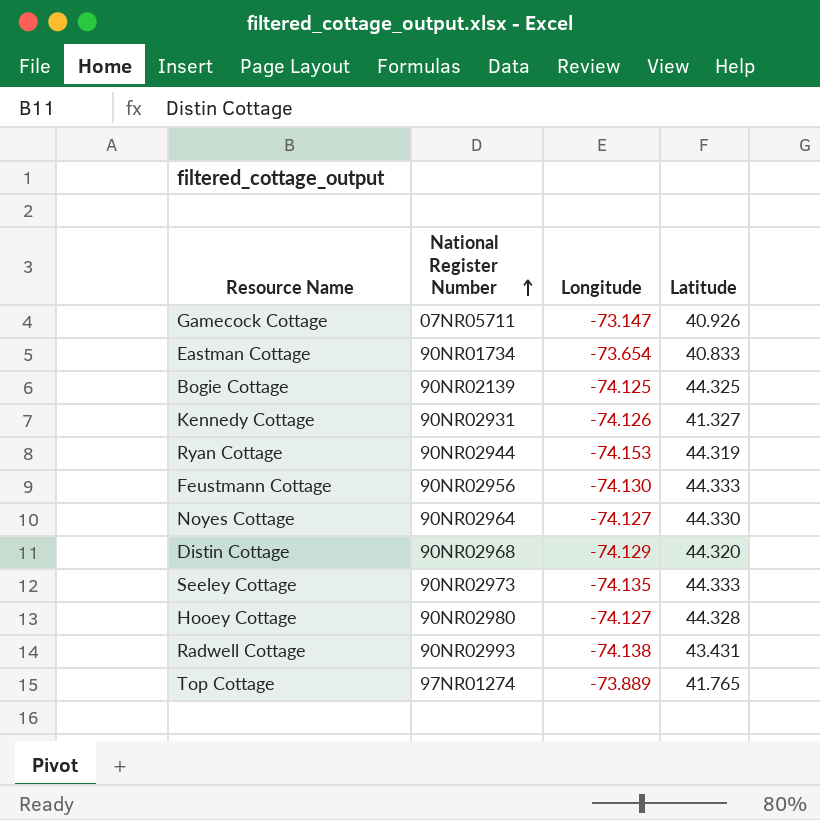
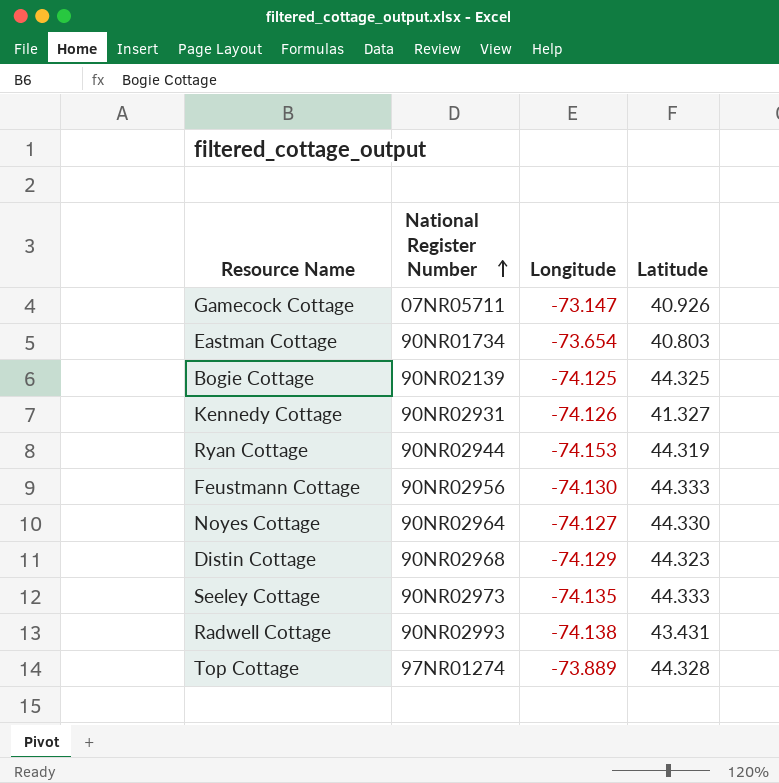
row Hooey Cottage: 90NR02980 | -74.127 | 44.328 -> none
Eastman Cottage | Latitude: 40.833 -> 40.803
Distin Cottage | Latitude: 44.320 -> 44.323
Top Cottage | Latitude: 41.765 -> 44.328

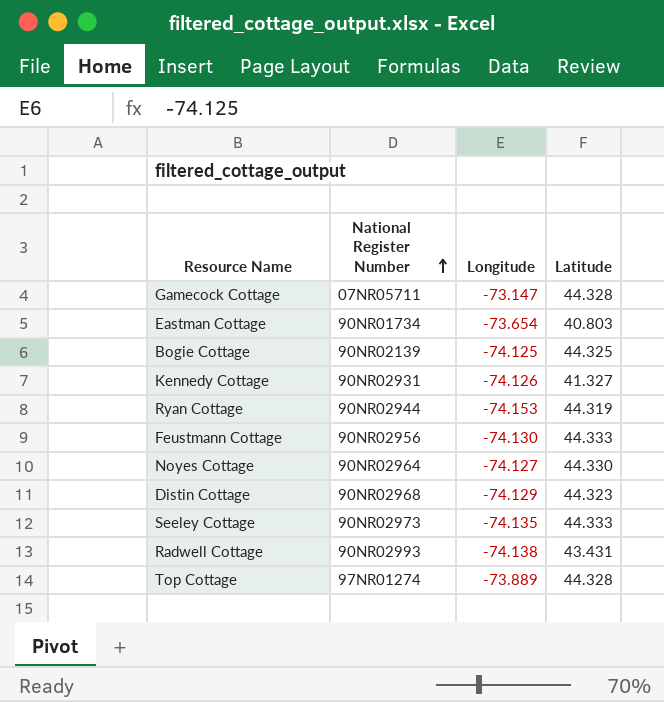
Gamecock Cottage | Latitude: 40.926 -> 44.328

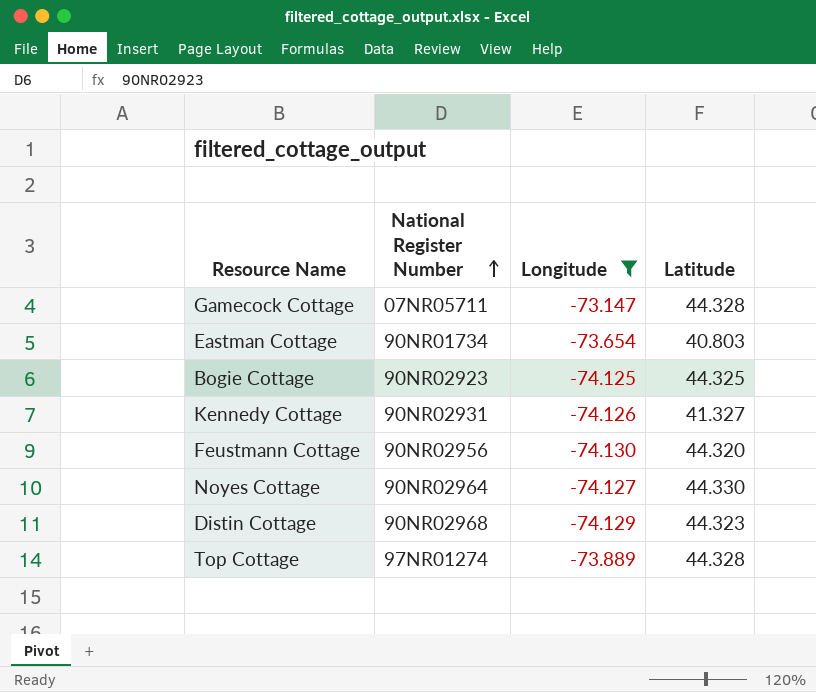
filter: none -> Longitude >= -74.130
Bogie Cottage | National Register Number: 90NR02139 -> 90NR02923
Feustmann Cottage | Latitude: 44.333 -> 44.320

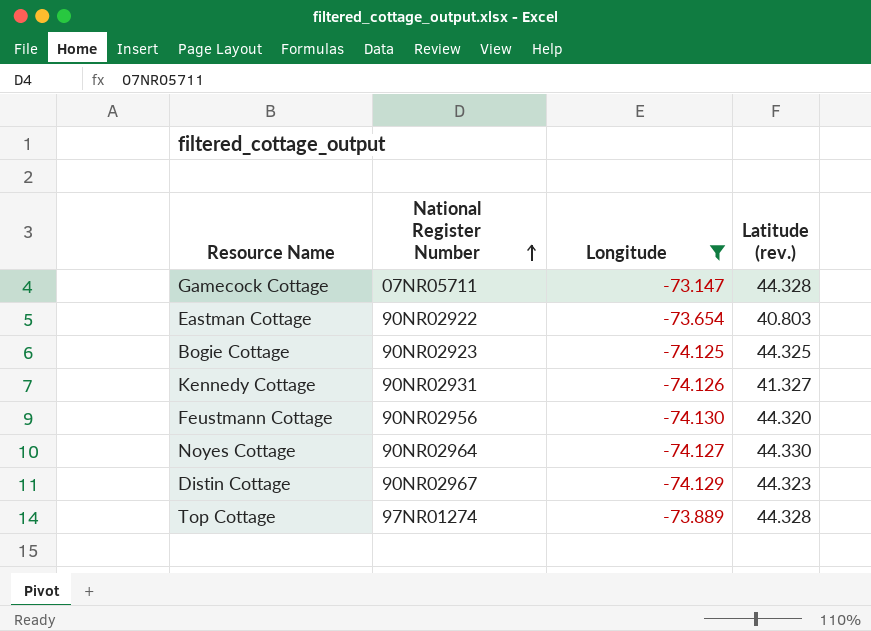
column name: Latitude -> Latitude (rev.)
Eastman Cottage | National Register Number: 90NR01734 -> 90NR02922
Distin Cottage | National Register Number: 90NR02968 -> 90NR02967

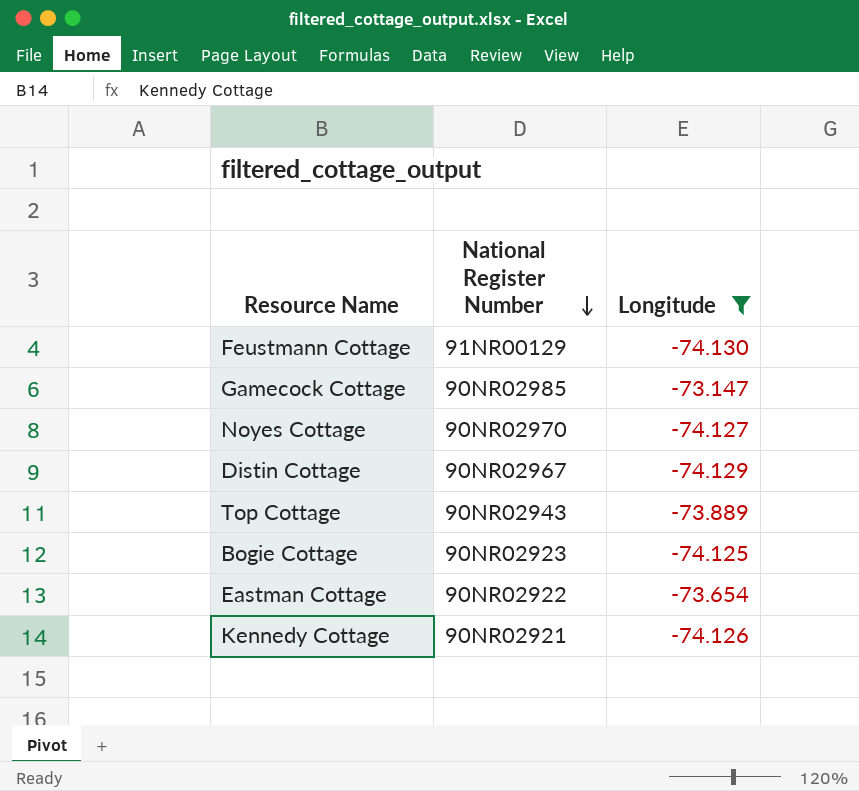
row order: National Register Number ascending -> National Register Number descending
column Latitude (rev.) | position: 4 -> none
Feustmann Cottage | National Register Number: 90NR02956 -> 91NR00129
Gamecock Cottage | National Register Number: 07NR05711 -> 90NR02985
Noyes Cottage | National Register Number: 90NR02964 -> 90NR02970
Top Cottage | National Register Number: 97NR01274 -> 90NR02943
Kennedy Cottage | National Register Number: 90NR02931 -> 90NR02921

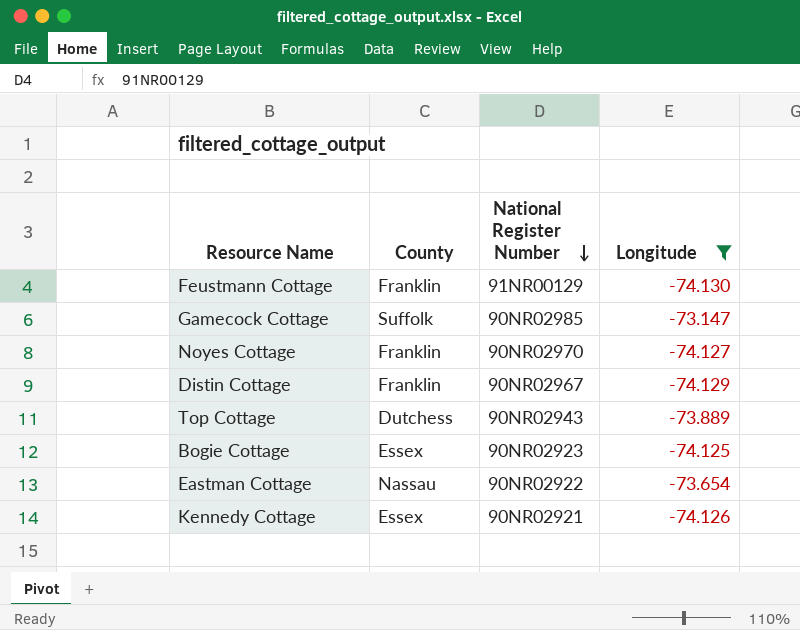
column County | position: none -> 2

